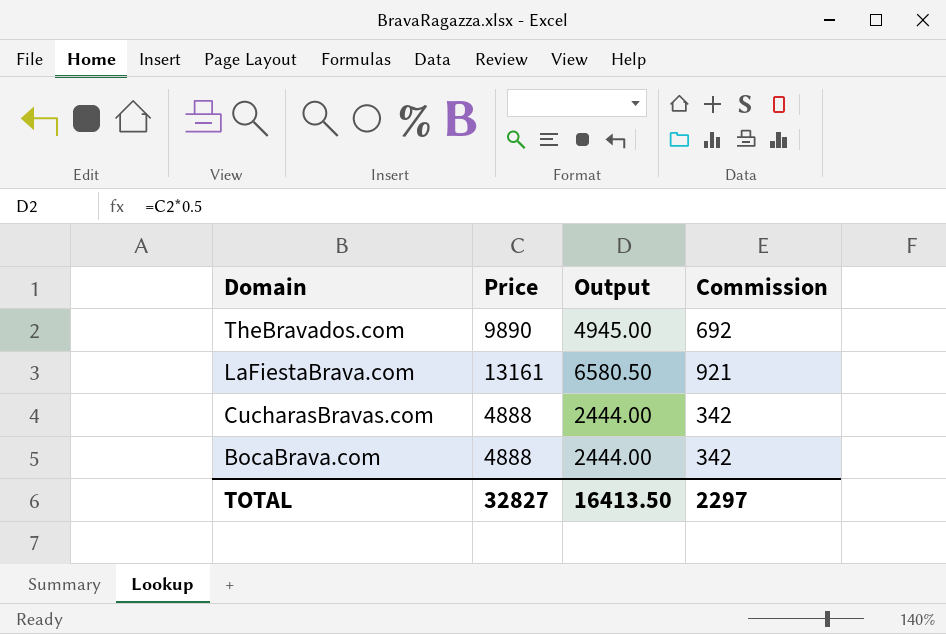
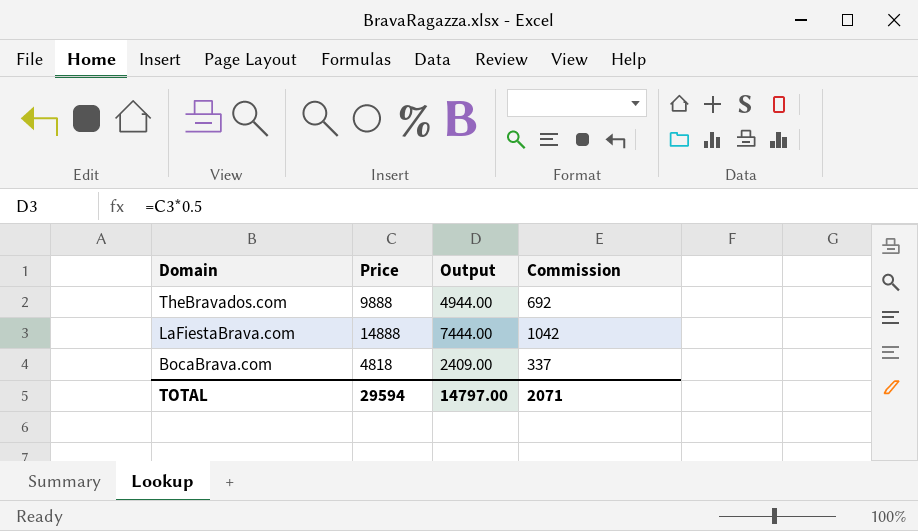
row CucharasBravas.com: 4888 | 2444.00 | 342 -> none
TheBravados.com | Price: 9890 -> 9888
TheBravados.com | Output: 4945.00 -> 4944.00
LaFiestaBrava.com | Price: 13161 -> 14888
LaFiestaBrava.com | Output: 6580.50 -> 7444.00
LaFiestaBrava.com | Commission: 921 -> 1042
BocaBrava.com | Price: 4888 -> 4818
BocaBrava.com | Output: 2444.00 -> 2409.00
BocaBrava.com | Commission: 342 -> 337
TOTAL | Price: 32827 -> 29594
TOTAL | Output: 16413.50 -> 14797.00
TOTAL | Commission: 2297 -> 2071

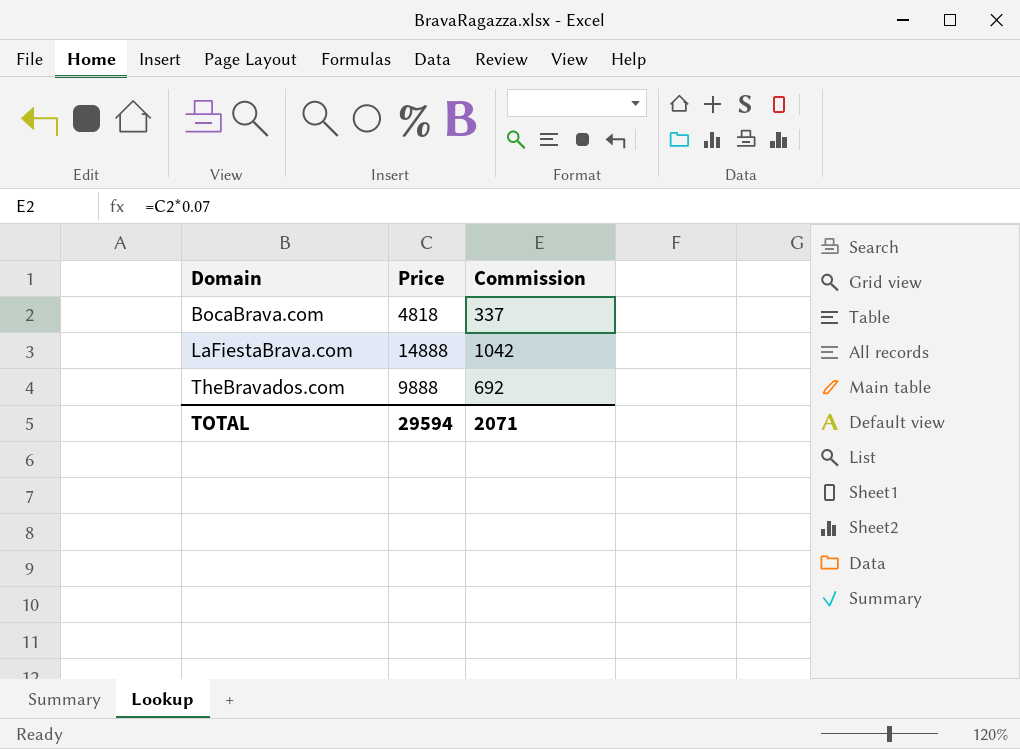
row order: Domain descending -> Domain ascending
column Output | formula: [Price] * 0.5 -> none

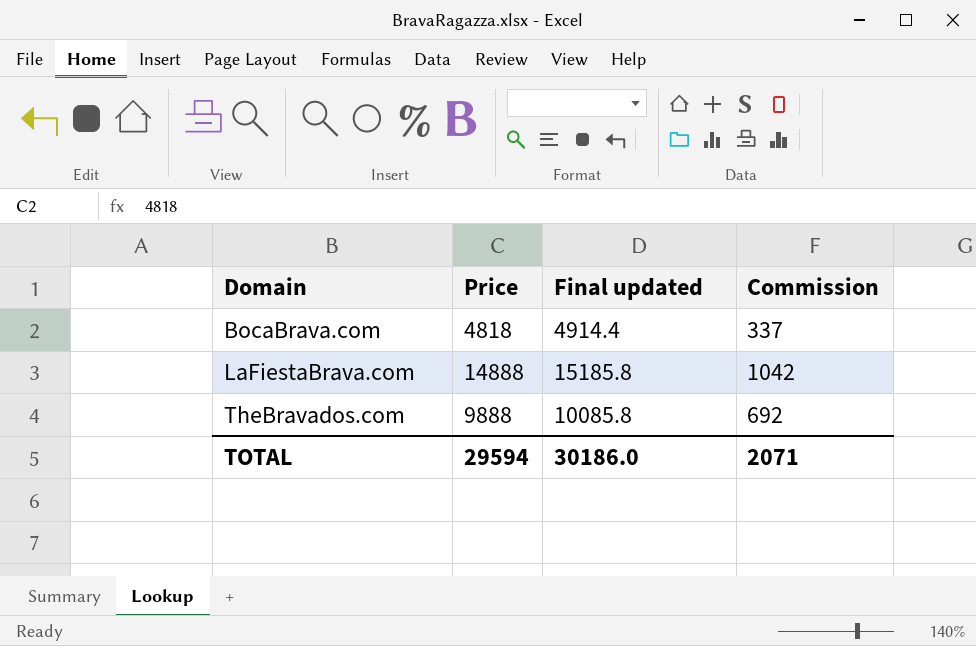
column Final updated | formula: none -> [Price] * 1.02

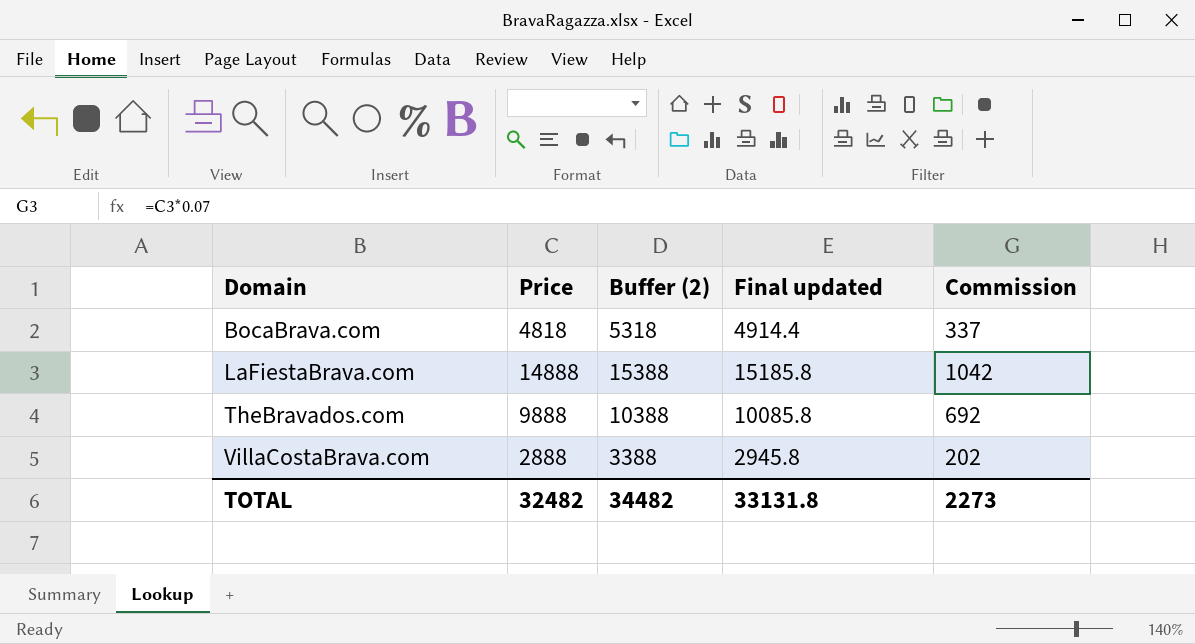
column Buffer (2) | formula: none -> [Price] + 500
row VillaCostaBrava.com: none -> 2888 | 3388 | 2945.8 | 202
TOTAL | Price: 29594 -> 32482
TOTAL | Final updated: 30186.0 -> 33131.8
TOTAL | Commission: 2071 -> 2273

